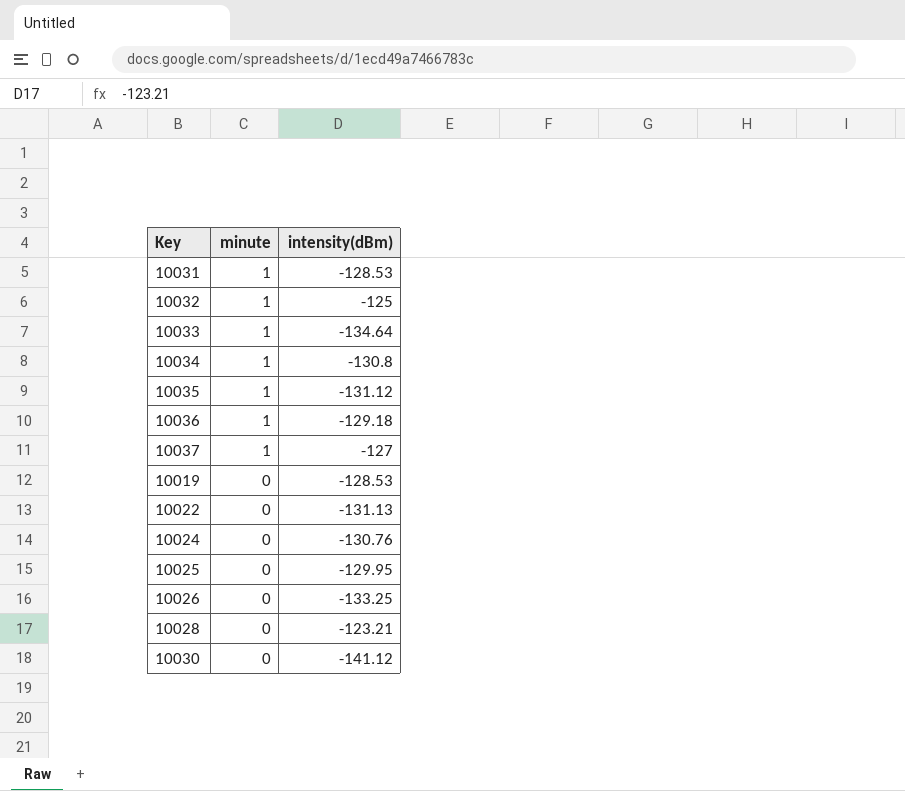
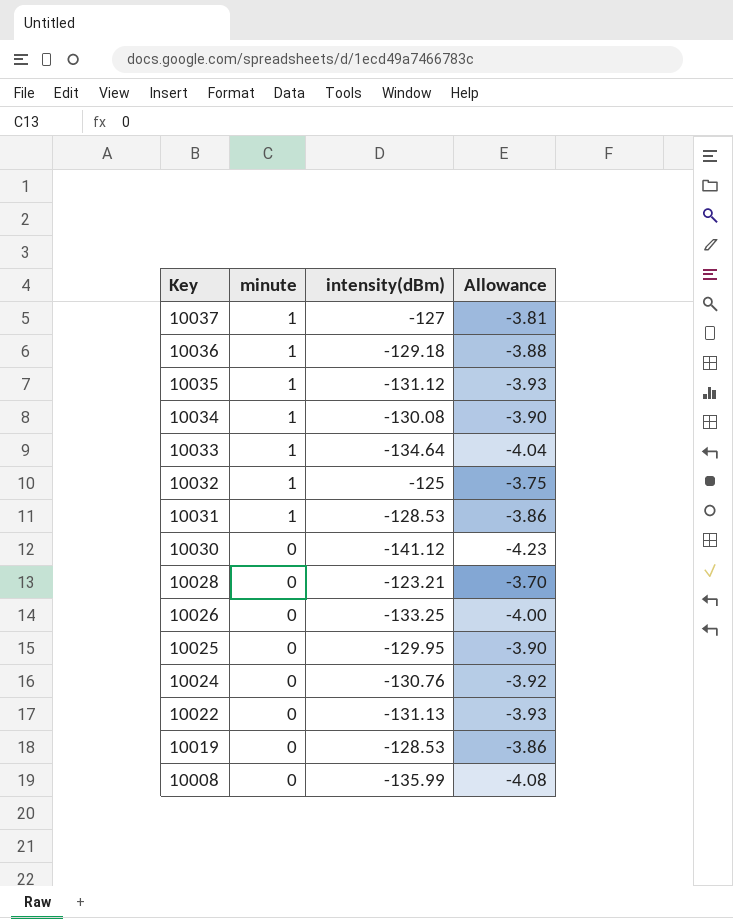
row order: minute descending -> Key descending
column Allowance | formula: none -> [intensity(dBm)] * 0.03
10034 | intensity(dBm): -130.8 -> -130.08
row 10008: none -> 0 | -135.99 | -4.08

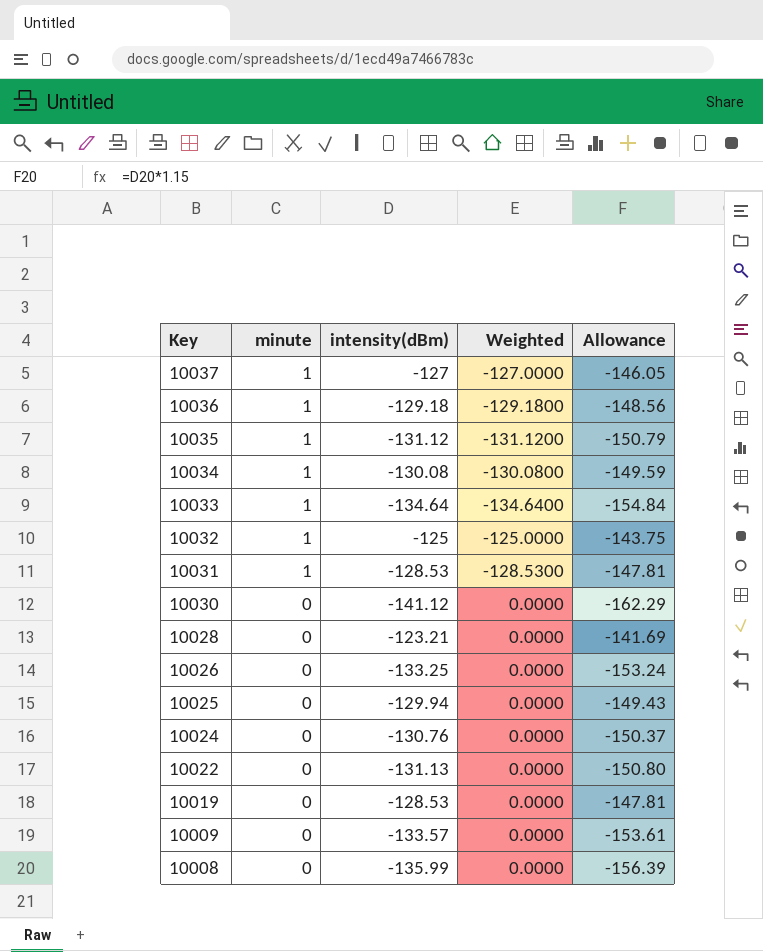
column Weighted | formula: none -> [minute] * [intensity(dBm)]
column Allowance | formula: [intensity(dBm)] * 0.03 -> [intensity(dBm)] * 1.15
10025 | intensity(dBm): -129.95 -> -129.94
row 10009: none -> 0 | -133.57 | 0.0000 | -153.61

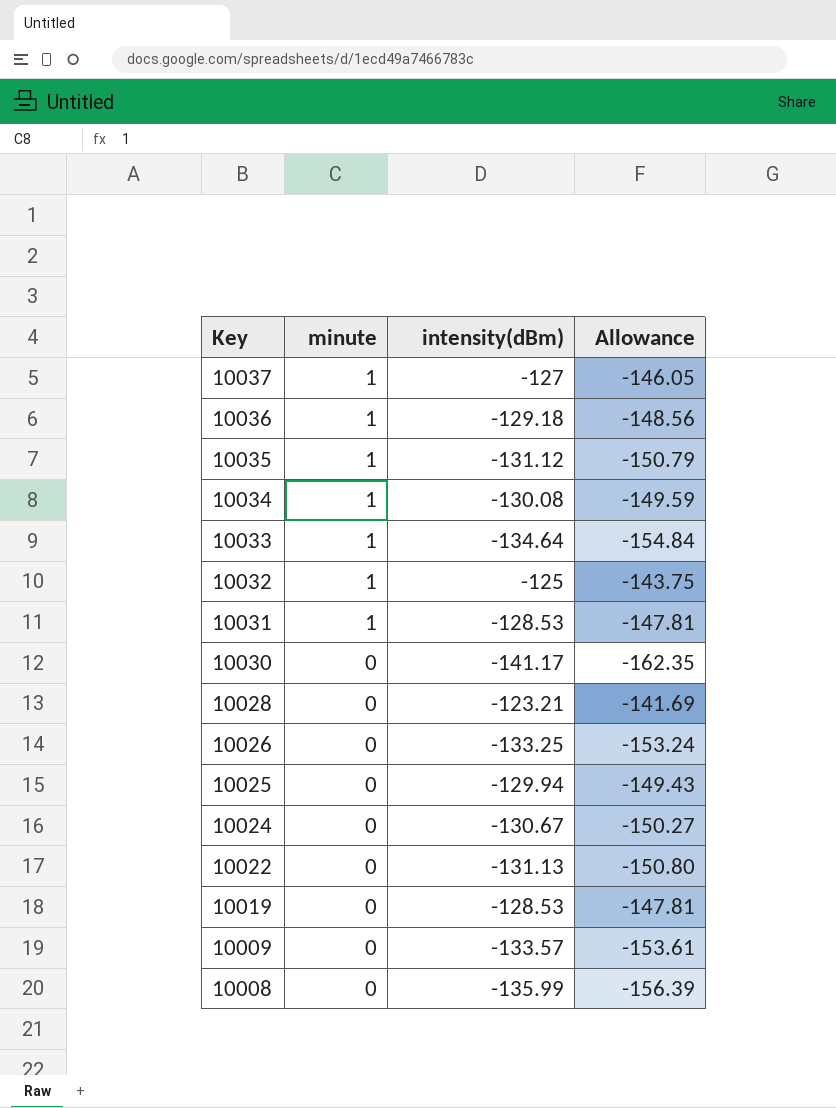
column Weighted | formula: [minute] * [intensity(dBm)] -> none
10030 | intensity(dBm): -141.12 -> -141.17
10030 | Allowance: -162.29 -> -162.35
10024 | intensity(dBm): -130.76 -> -130.67
10024 | Allowance: -150.37 -> -150.27

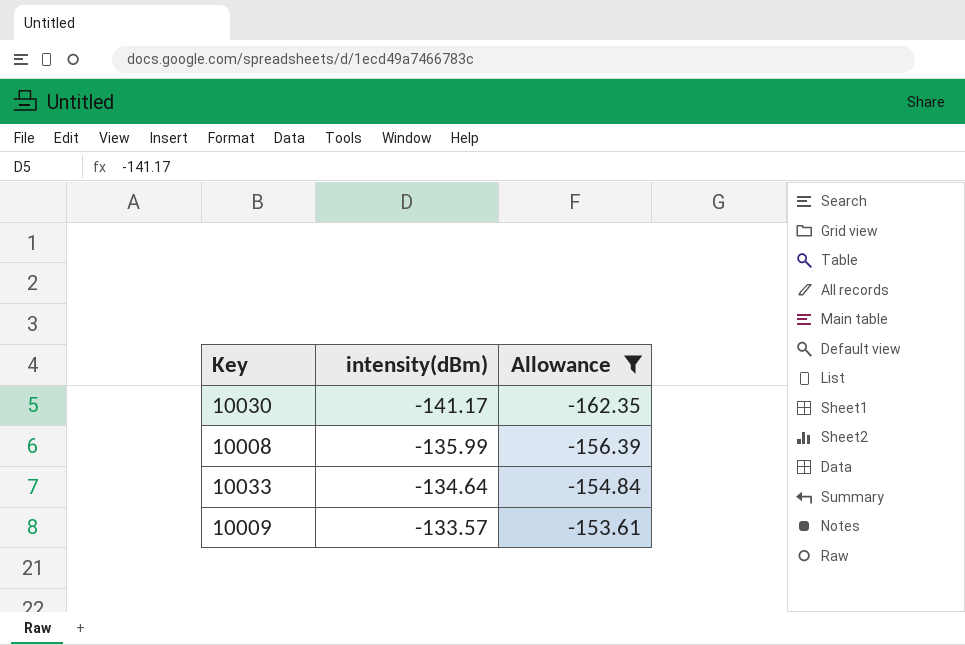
filter: none -> Allowance <= -153.61
row order: Key descending -> intensity(dBm) ascending
column minute | position: 2 -> none

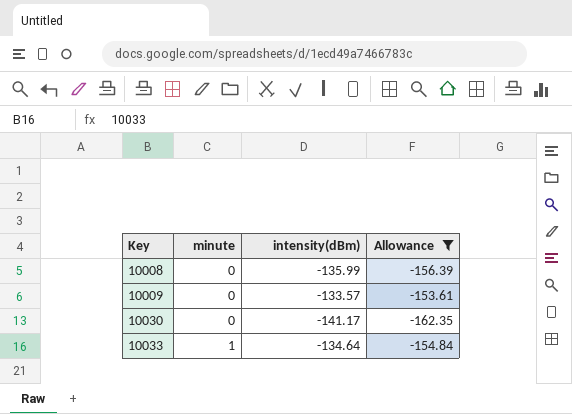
row order: intensity(dBm) ascending -> Key ascending
column minute | position: none -> 2

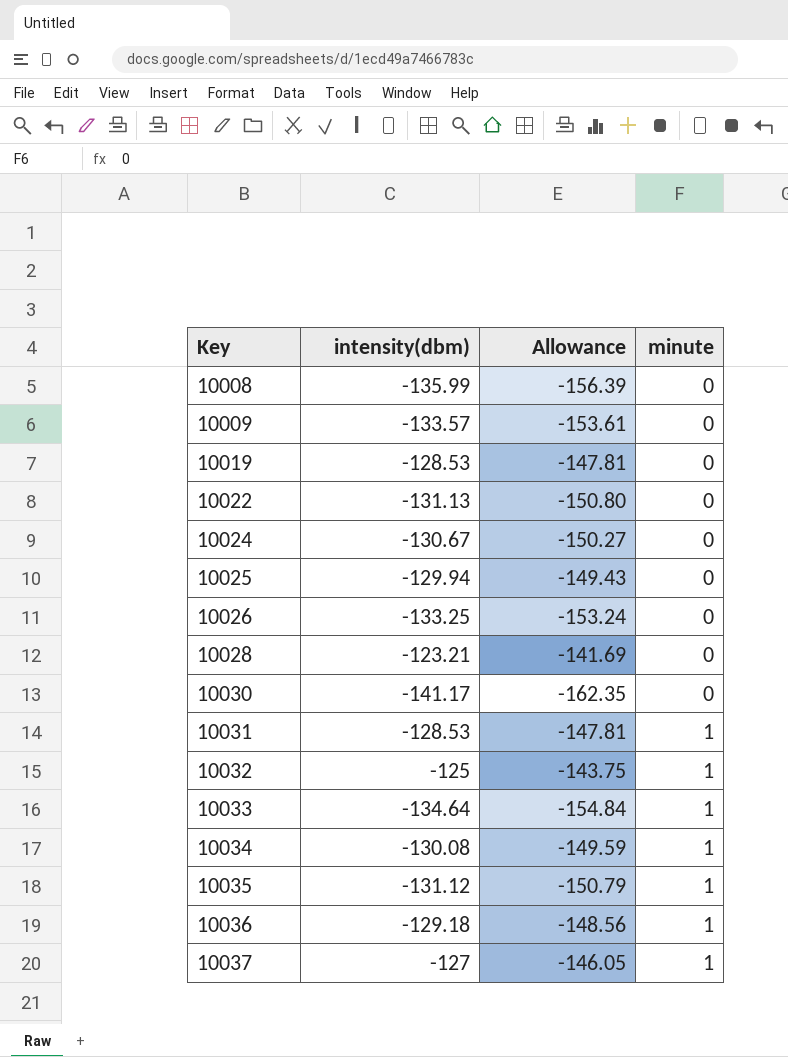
filter: Allowance <= -153.61 -> none
column name: intensity(dBm) -> intensity(dbm)
column minute | position: 2 -> 4

